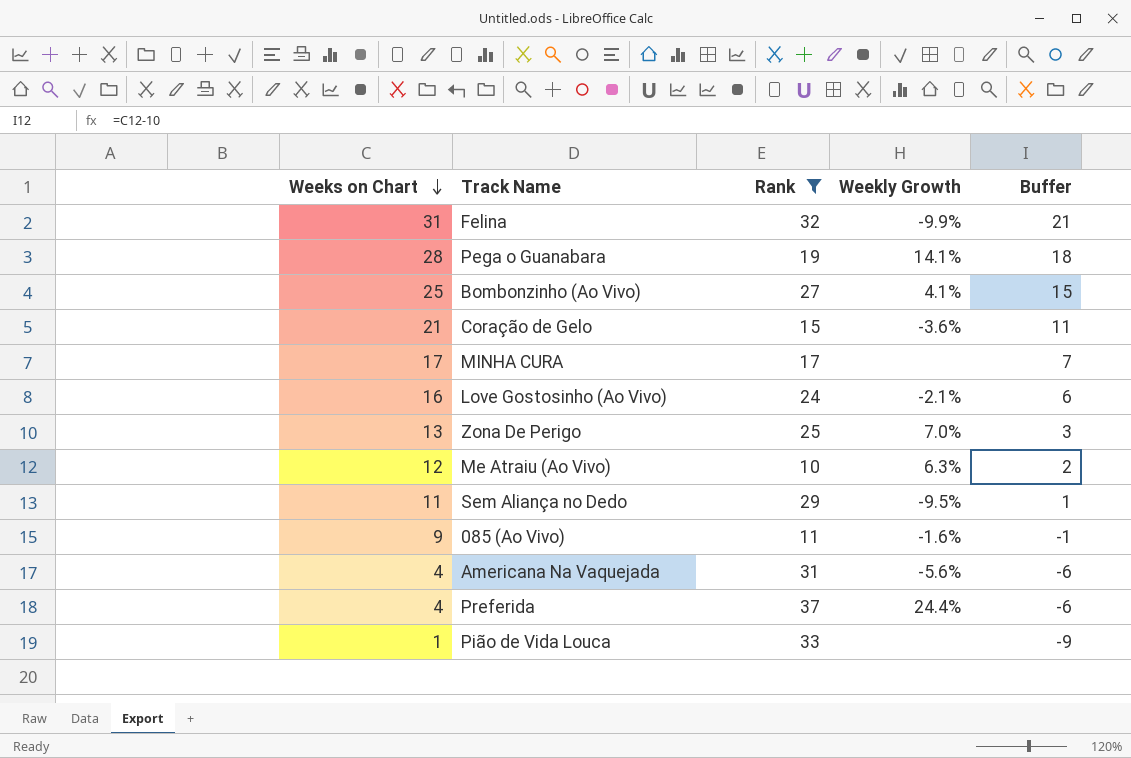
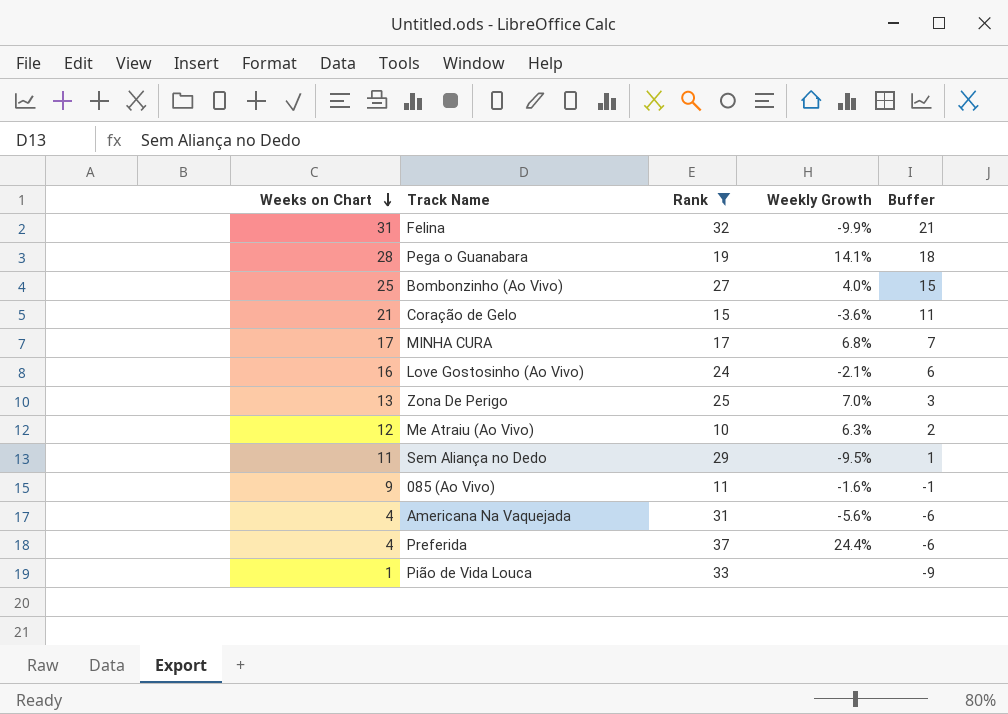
Bombonzinho (Ao Vivo) | Weekly Growth: 4.1% -> 4.0%
MINHA CURA | Weekly Growth: none -> 6.8%

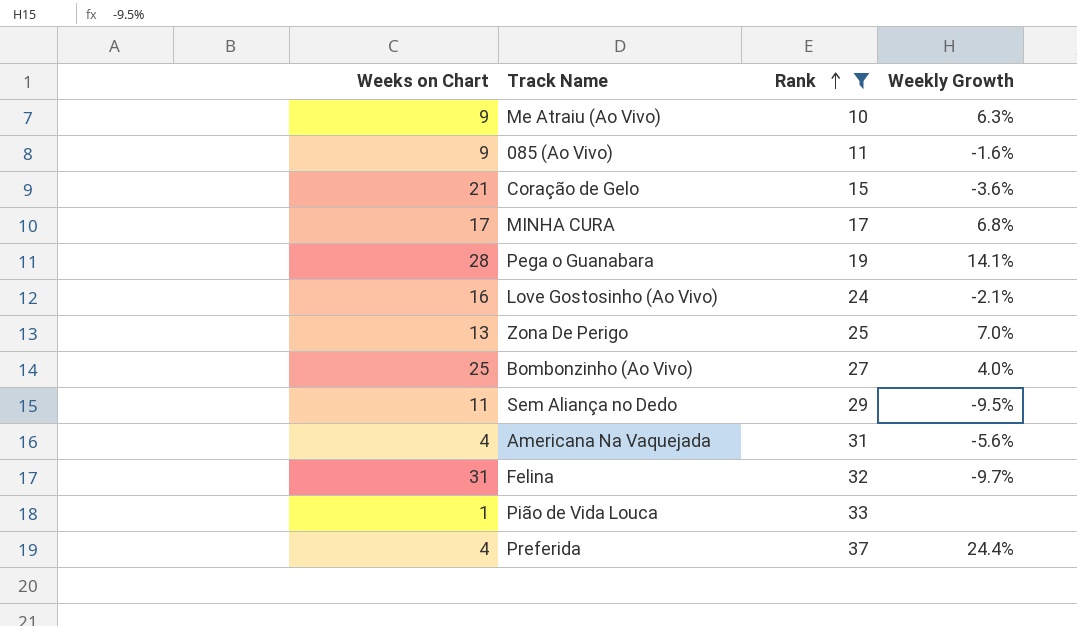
row order: Weeks on Chart descending -> Rank ascending
column Buffer | formula: [Weeks on Chart] - 10 -> none
Me Atraiu (Ao Vivo) | Weeks on Chart: 12 -> 9
Felina | Weekly Growth: -9.9% -> -9.7%

